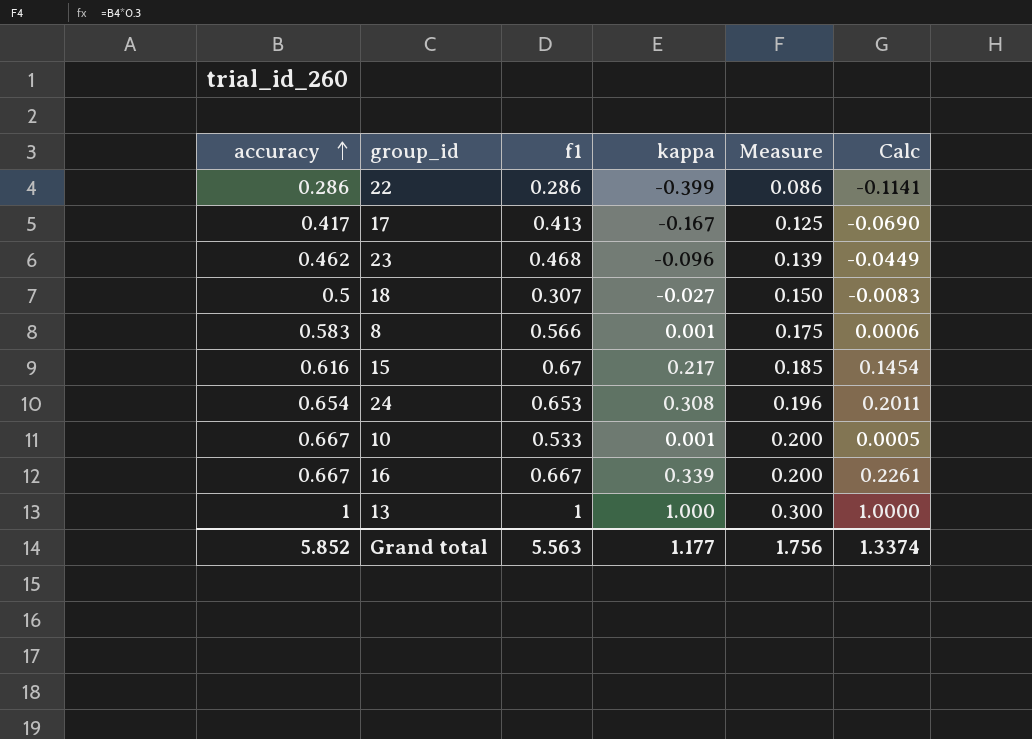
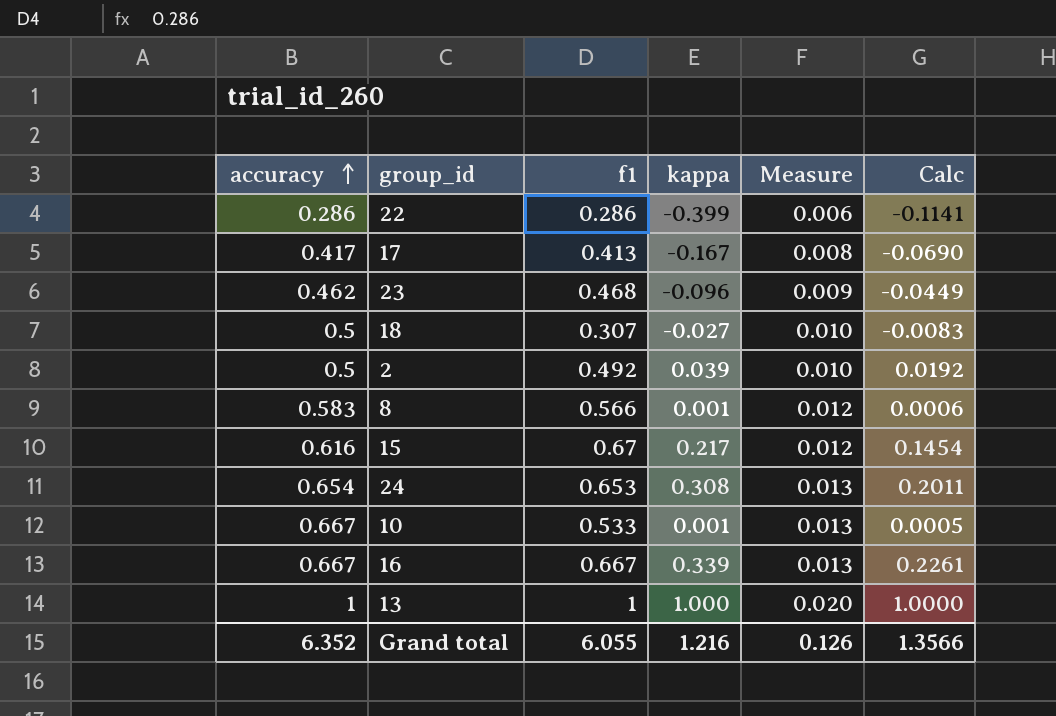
column Measure | formula: [accuracy] * 0.3 -> [accuracy] * 0.02
row 2: none -> 0.5 | 0.492 | 0.039 | 0.010 | 0.0192
Grand total | accuracy: 5.852 -> 6.352
Grand total | f1: 5.563 -> 6.055
Grand total | kappa: 1.177 -> 1.216
Grand total | Measure: 1.756 -> 0.126
Grand total | Calc: 1.3374 -> 1.3566

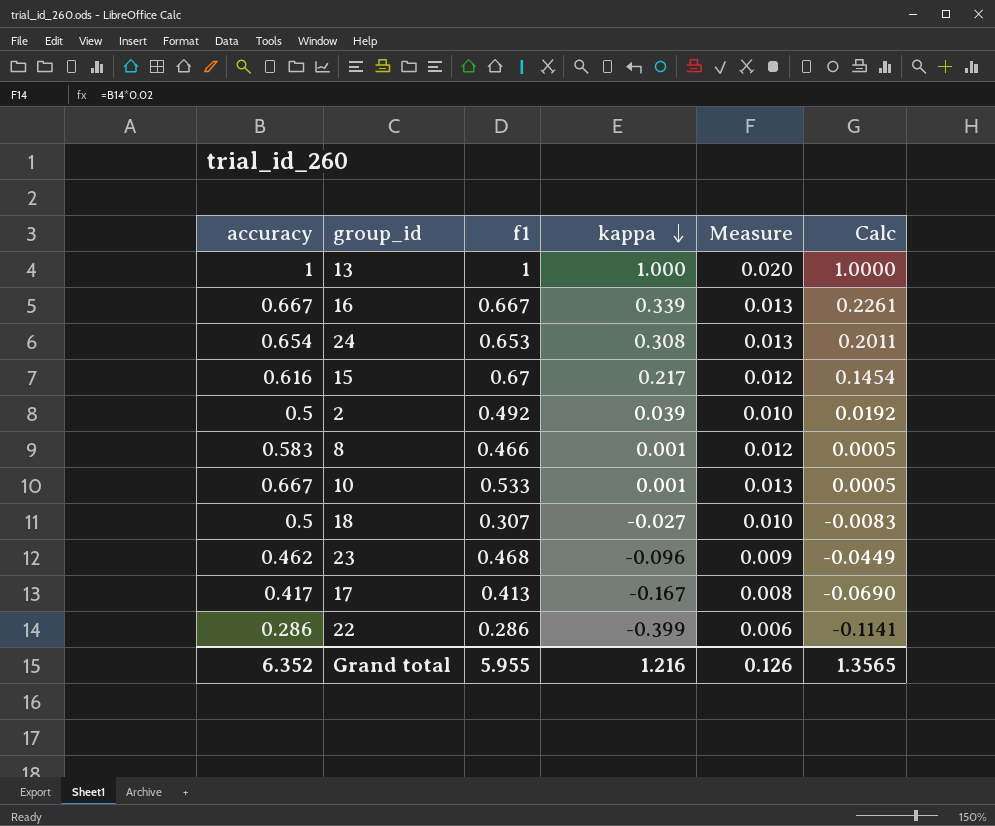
row order: accuracy ascending -> kappa descending
8 | f1: 0.566 -> 0.466
8 | Calc: 0.0006 -> 0.0005
Grand total | f1: 6.055 -> 5.955
Grand total | Calc: 1.3566 -> 1.3565

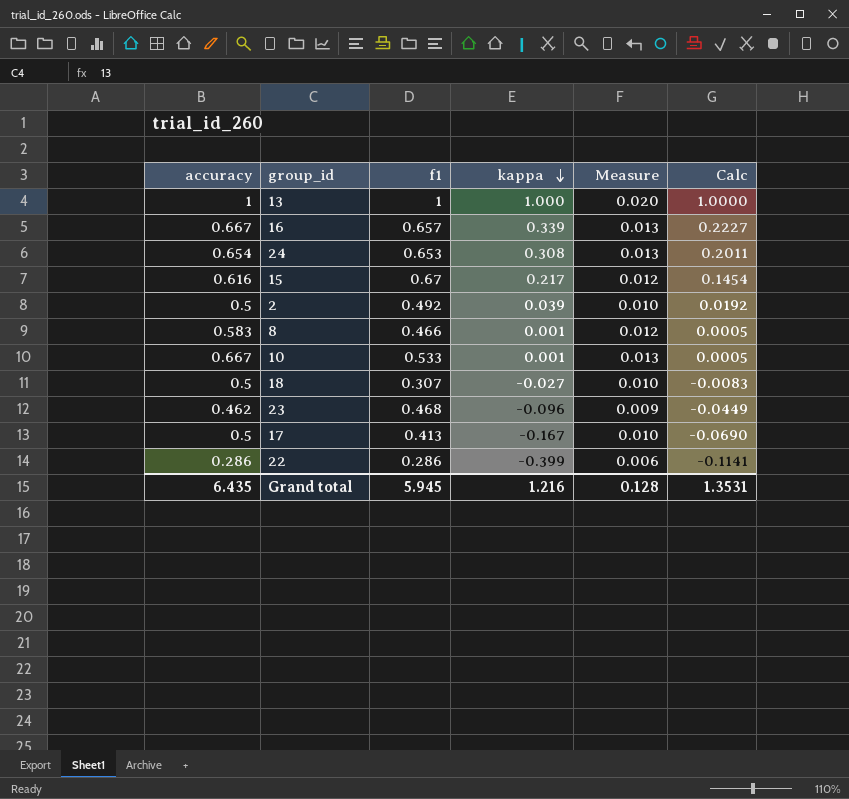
16 | f1: 0.667 -> 0.657
16 | Calc: 0.2261 -> 0.2227
17 | accuracy: 0.417 -> 0.5
17 | Measure: 0.008 -> 0.010
Grand total | accuracy: 6.352 -> 6.435
Grand total | f1: 5.955 -> 5.945
Grand total | Measure: 0.126 -> 0.128
Grand total | Calc: 1.3565 -> 1.3531

